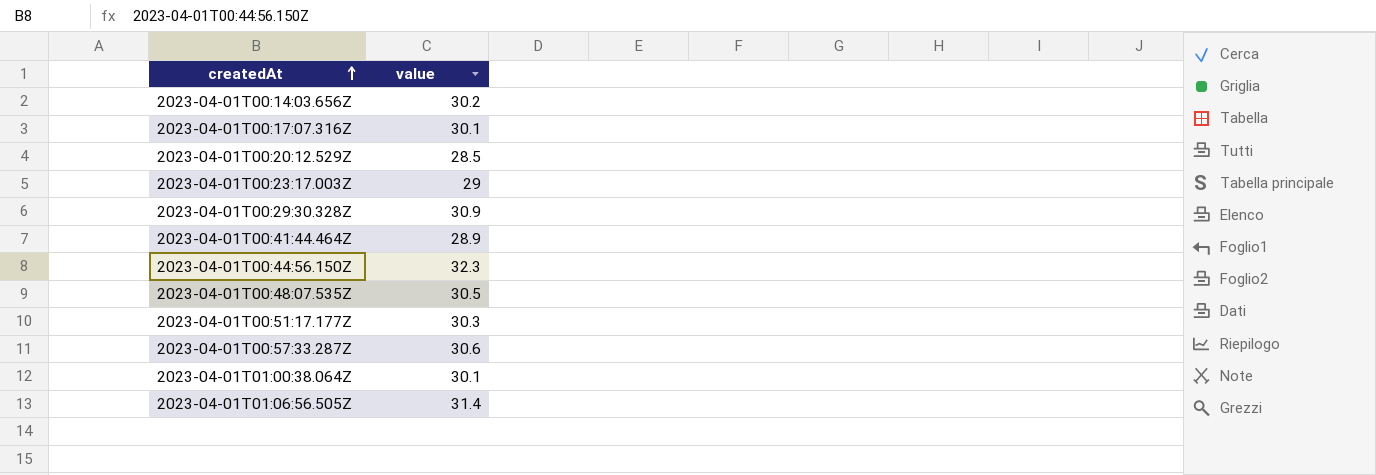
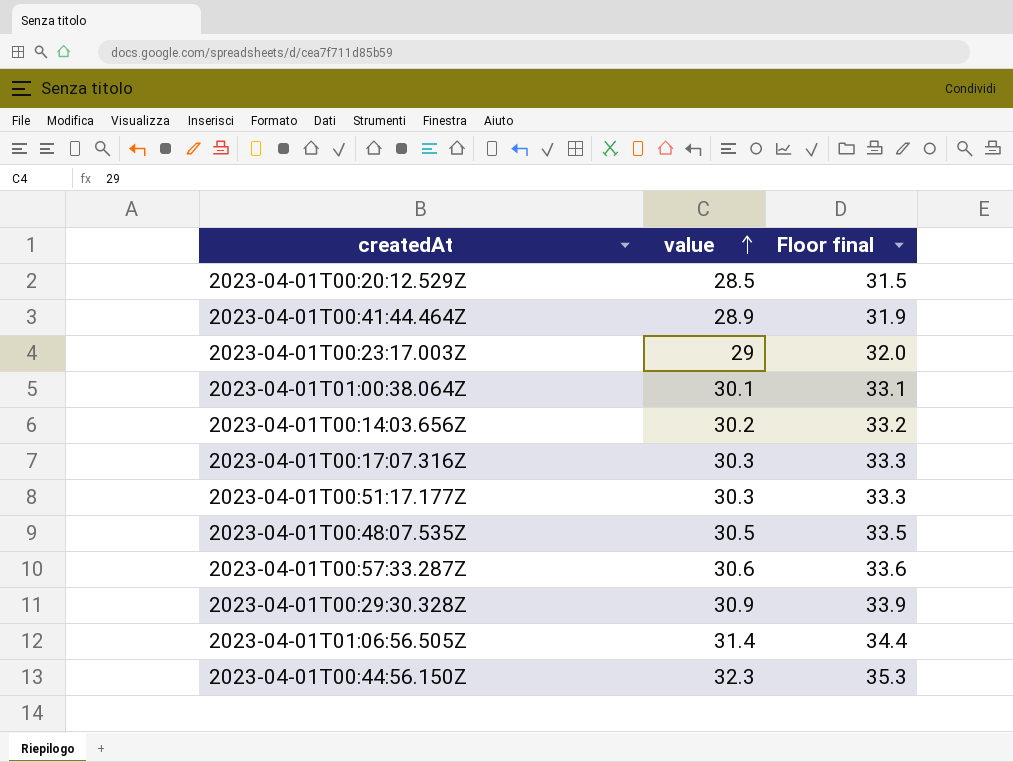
row order: createdAt ascending -> value ascending
column Floor final | formula: none -> [value] + 3
2023-04-01T00:17:07.316Z | value: 30.1 -> 30.3

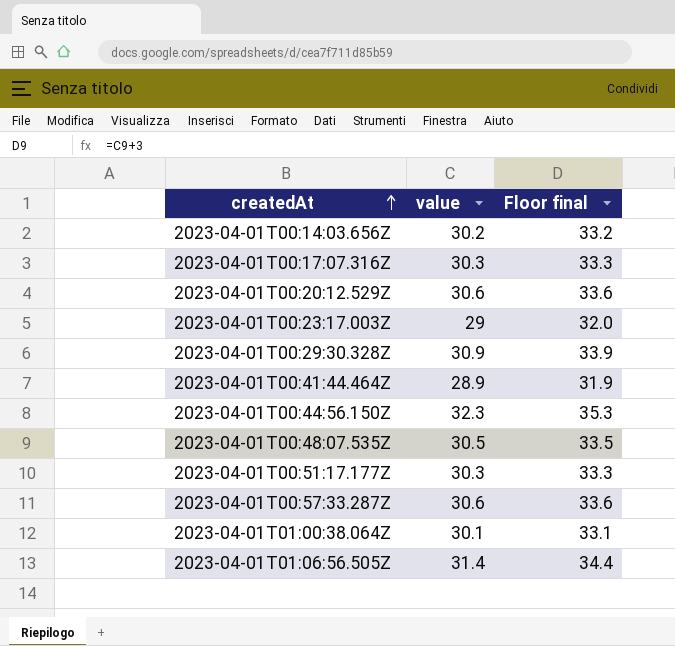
row order: value ascending -> createdAt ascending
2023-04-01T00:20:12.529Z | value: 28.5 -> 30.6
2023-04-01T00:20:12.529Z | Floor final: 31.5 -> 33.6

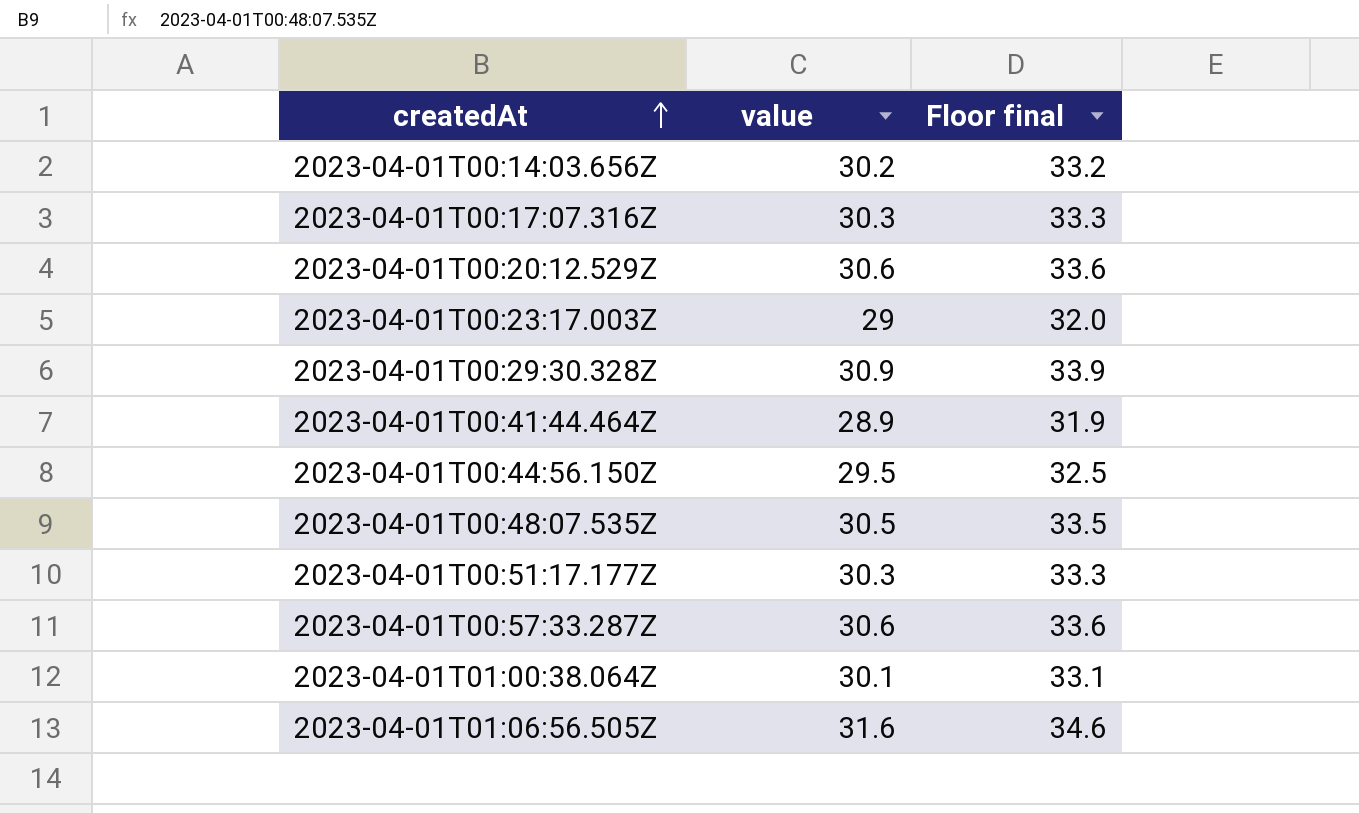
2023-04-01T00:44:56.150Z | value: 32.3 -> 29.5
2023-04-01T00:44:56.150Z | Floor final: 35.3 -> 32.5
2023-04-01T01:06:56.505Z | value: 31.4 -> 31.6
2023-04-01T01:06:56.505Z | Floor final: 34.4 -> 34.6

